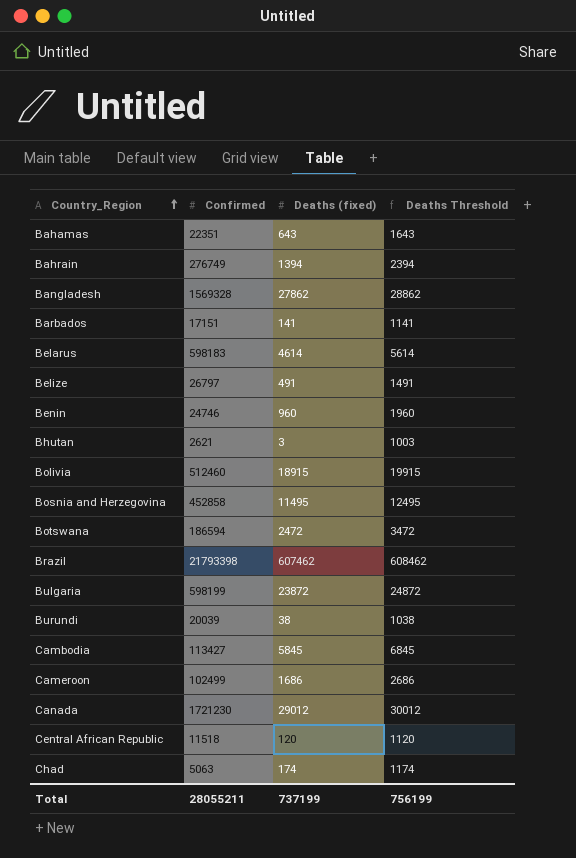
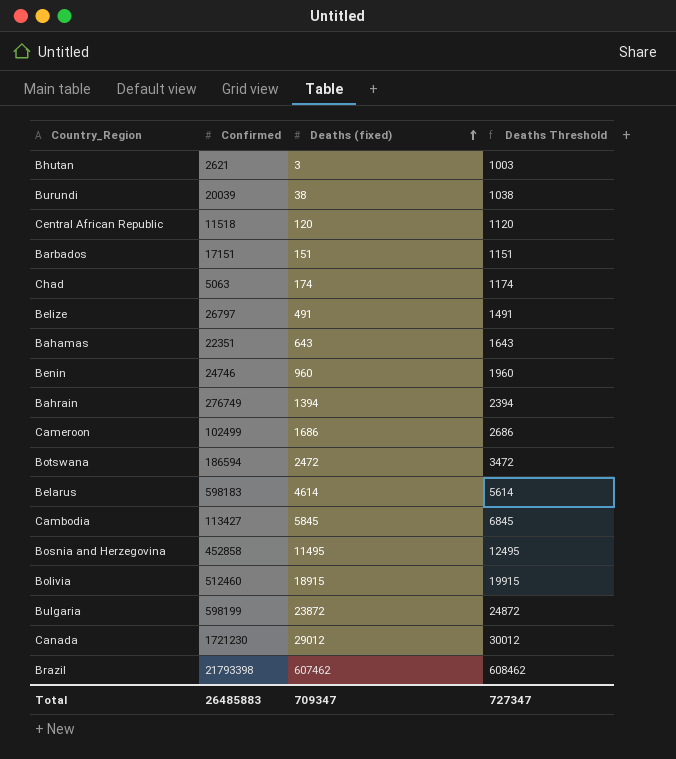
row order: Country_Region ascending -> Deaths (fixed) ascending
row Bangladesh: 1569328 | 27862 | 28862 -> none
Barbados | Deaths (fixed): 141 -> 151
Barbados | Deaths Threshold: 1141 -> 1151
Total | Confirmed: 28055211 -> 26485883
Total | Deaths (fixed): 737199 -> 709347
Total | Deaths Threshold: 756199 -> 727347

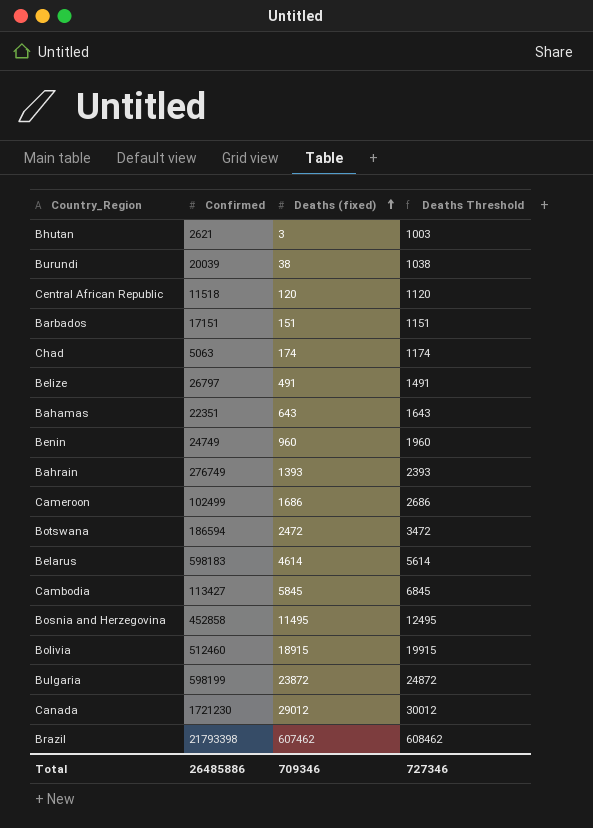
Benin | Confirmed: 24746 -> 24749
Bahrain | Deaths (fixed): 1394 -> 1393
Bahrain | Deaths Threshold: 2394 -> 2393
Total | Confirmed: 26485883 -> 26485886
Total | Deaths (fixed): 709347 -> 709346
Total | Deaths Threshold: 727347 -> 727346

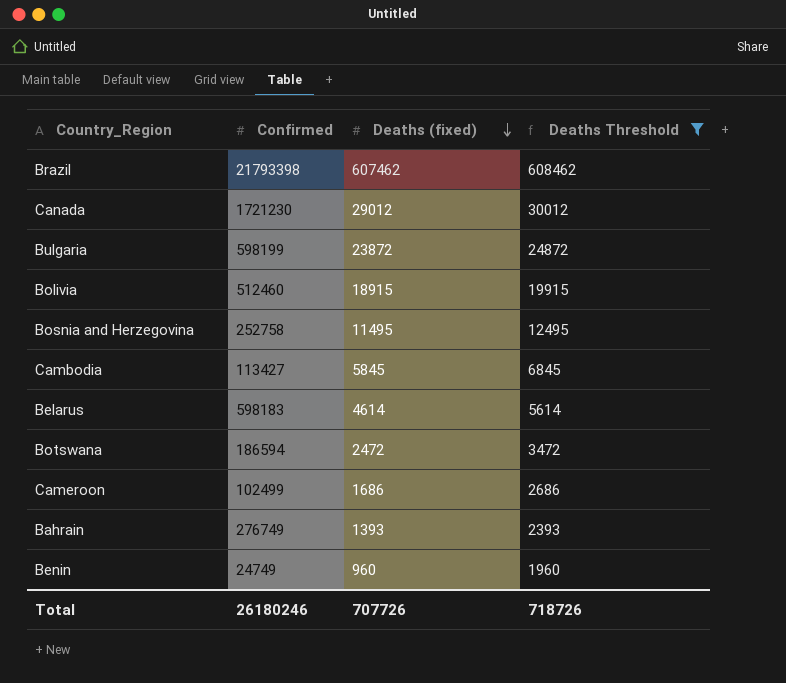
filter: none -> Deaths Threshold >= 1960
row order: Deaths (fixed) ascending -> Deaths (fixed) descending
Bosnia and Herzegovina | Confirmed: 452858 -> 252758
Total | Confirmed: 26485886 -> 26180246
Total | Deaths (fixed): 709346 -> 707726
Total | Deaths Threshold: 727346 -> 718726

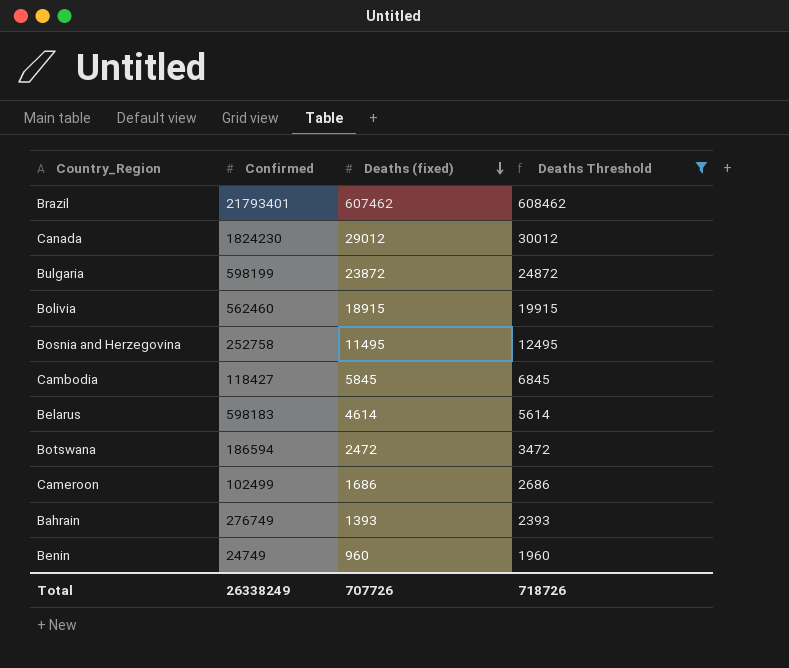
Brazil | Confirmed: 21793398 -> 21793401
Canada | Confirmed: 1721230 -> 1824230
Bolivia | Confirmed: 512460 -> 562460
Cambodia | Confirmed: 113427 -> 118427
Total | Confirmed: 26180246 -> 26338249

